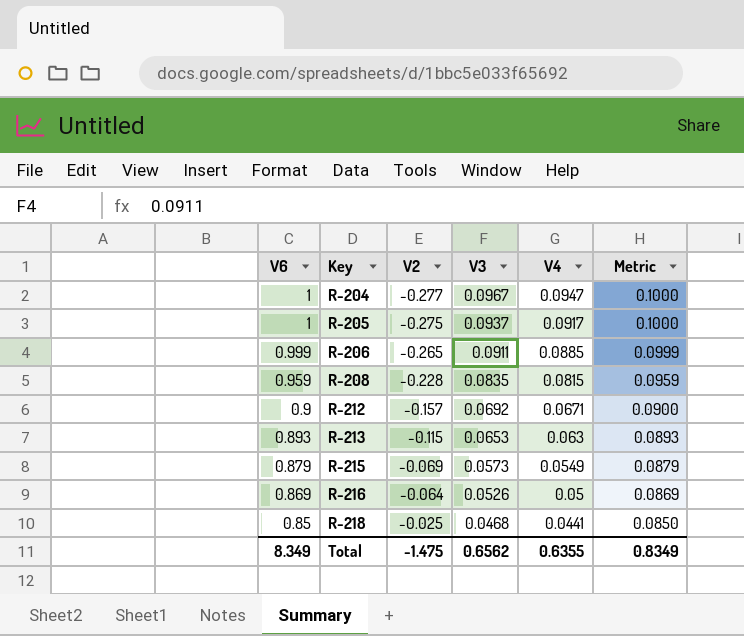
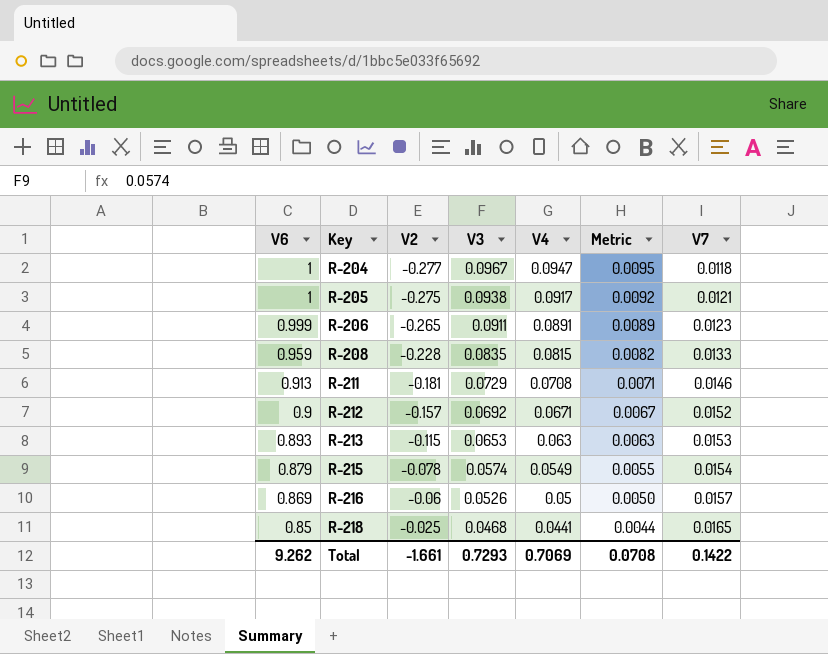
column Metric | formula: [V6] * 0.1 -> [V4] * 0.1
column V7 | position: none -> 7
R-205 | V3: 0.0937 -> 0.0938
R-206 | V4: 0.0885 -> 0.0891
row R-211: none -> 0.913 | -0.181 | 0.0729 | 0.0708 | 0.0071 | 0.0146
R-215 | V2: -0.069 -> -0.078
R-215 | V3: 0.0573 -> 0.0574
R-216 | V2: -0.064 -> -0.06
Total | V6: 8.349 -> 9.262
Total | V2: -1.475 -> -1.661
Total | V3: 0.6562 -> 0.7293
Total | V4: 0.6355 -> 0.7069
Total | Metric: 0.8349 -> 0.0708

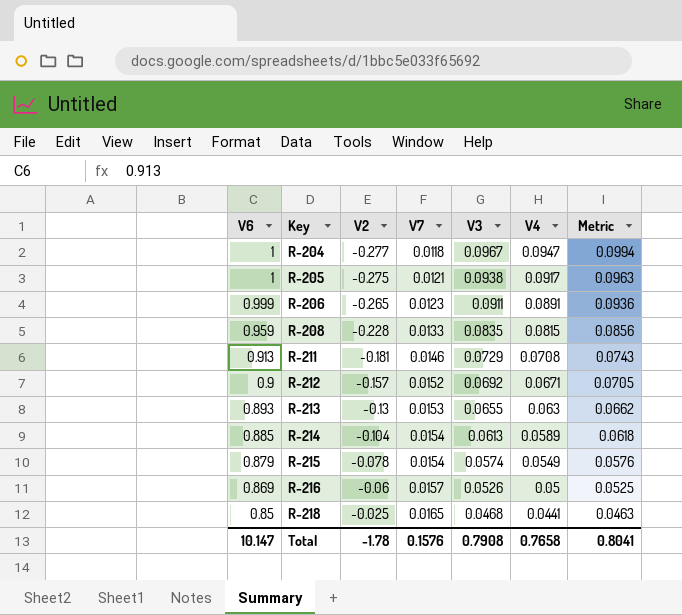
column V7 | position: 7 -> 4
column Metric | formula: [V4] * 0.1 -> [V4] * 1.05
R-213 | V2: -0.115 -> -0.13
R-213 | V3: 0.0653 -> 0.0655
row R-214: none -> 0.885 | -0.104 | 0.0154 | 0.0613 | 0.0589 | 0.0618
Total | V6: 9.262 -> 10.147
Total | V2: -1.661 -> -1.78
Total | V7: 0.1422 -> 0.1576
Total | V3: 0.7293 -> 0.7908
Total | V4: 0.7069 -> 0.7658
Total | Metric: 0.0708 -> 0.8041

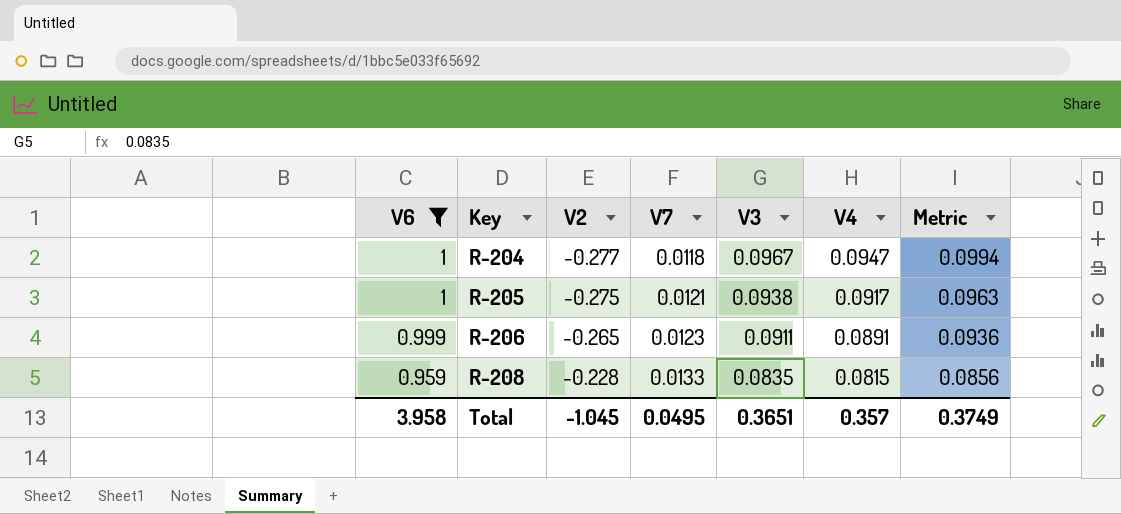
filter: none -> V6 >= 0.959
Total | V6: 10.147 -> 3.958
Total | V2: -1.78 -> -1.045
Total | V7: 0.1576 -> 0.0495
Total | V3: 0.7908 -> 0.3651
Total | V4: 0.7658 -> 0.357
Total | Metric: 0.8041 -> 0.3749

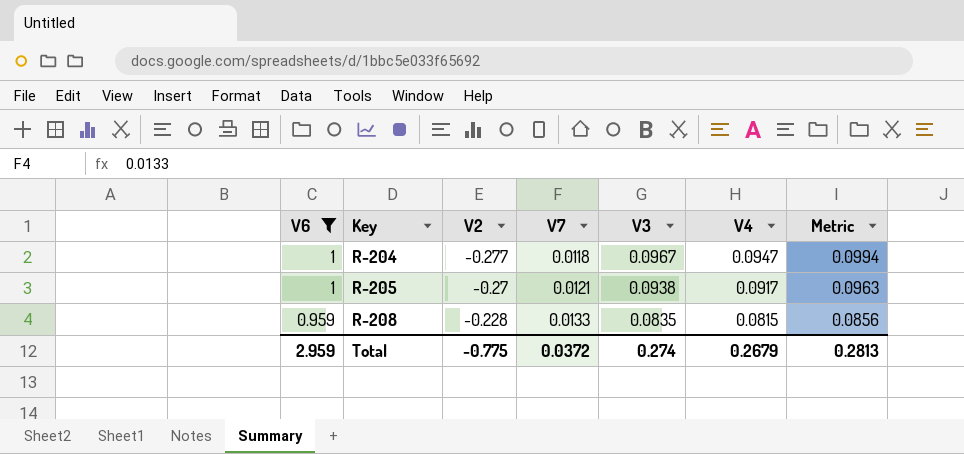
row R-206: 0.999 | -0.265 | 0.0123 | 0.0911 | 0.0891 | 0.0936 -> none
R-205 | V2: -0.275 -> -0.27
Total | V6: 3.958 -> 2.959
Total | V2: -1.045 -> -0.775
Total | V7: 0.0495 -> 0.0372
Total | V3: 0.3651 -> 0.274
Total | V4: 0.357 -> 0.2679
Total | Metric: 0.3749 -> 0.2813

